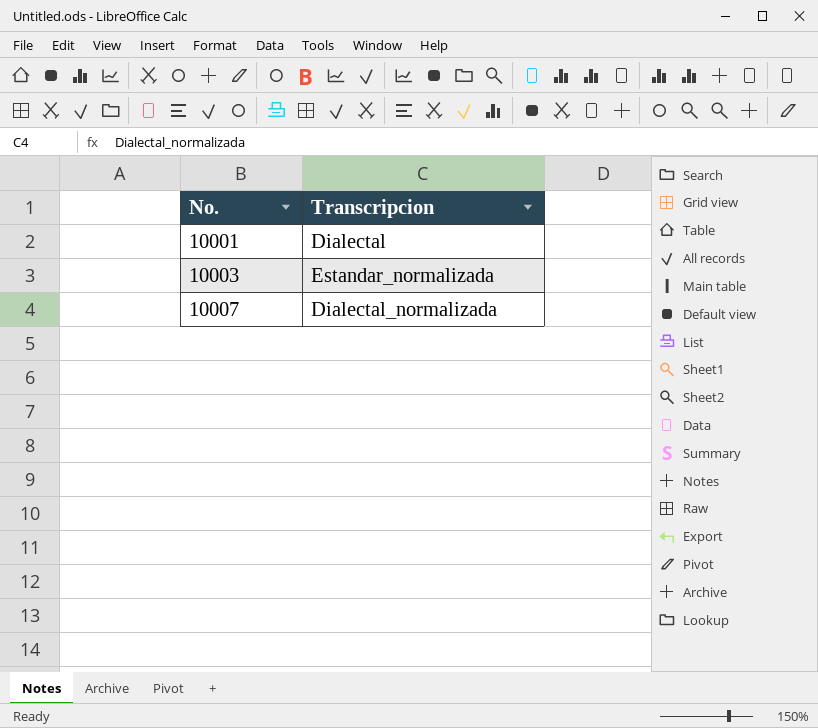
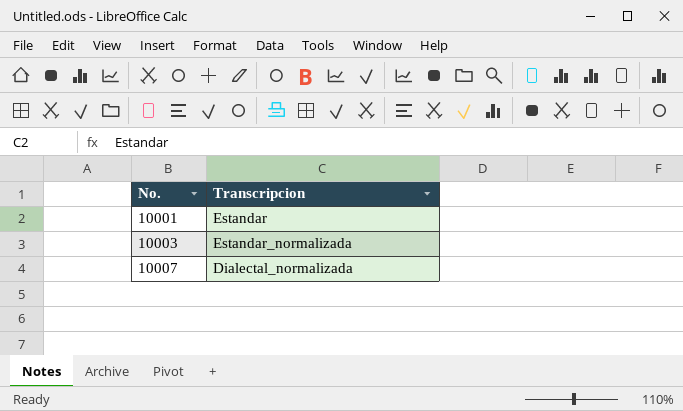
10001 | Transcripcion: Dialectal -> Estandar

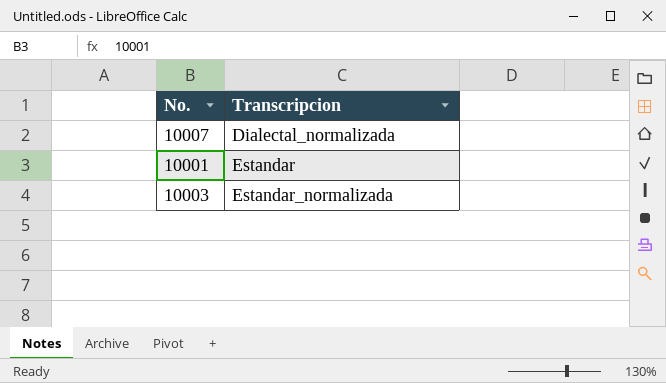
row order: No. ascending -> Transcripcion ascending

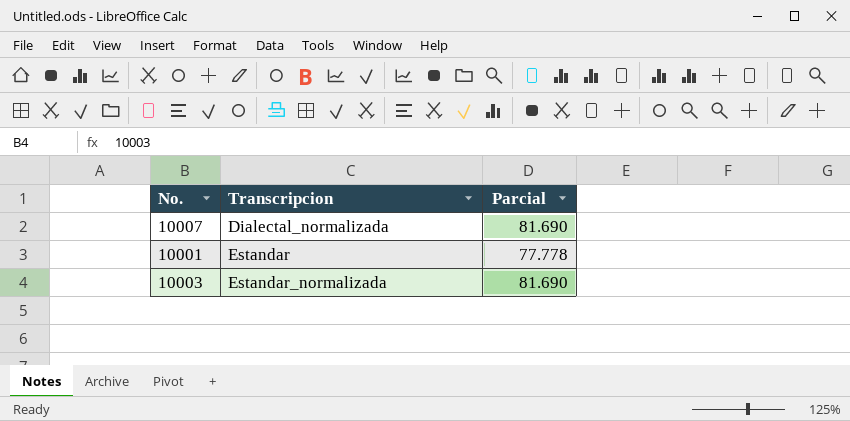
column Parcial | position: none -> 3

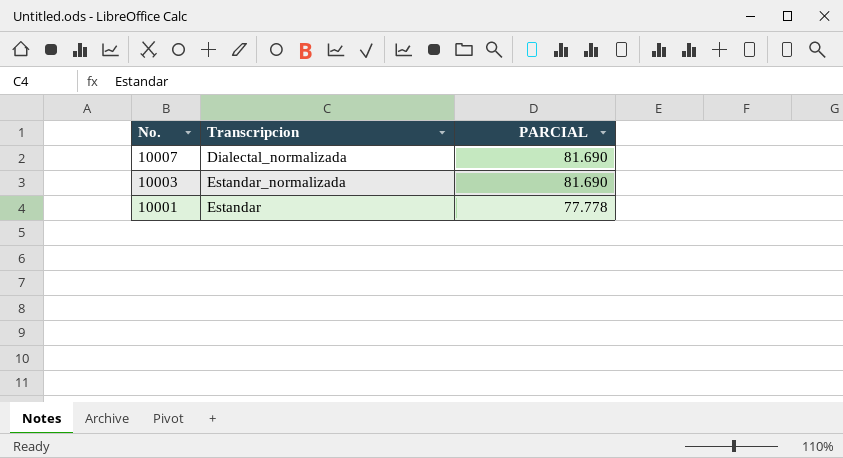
row order: Transcripcion ascending -> No. descending
column name: Parcial -> PARCIAL

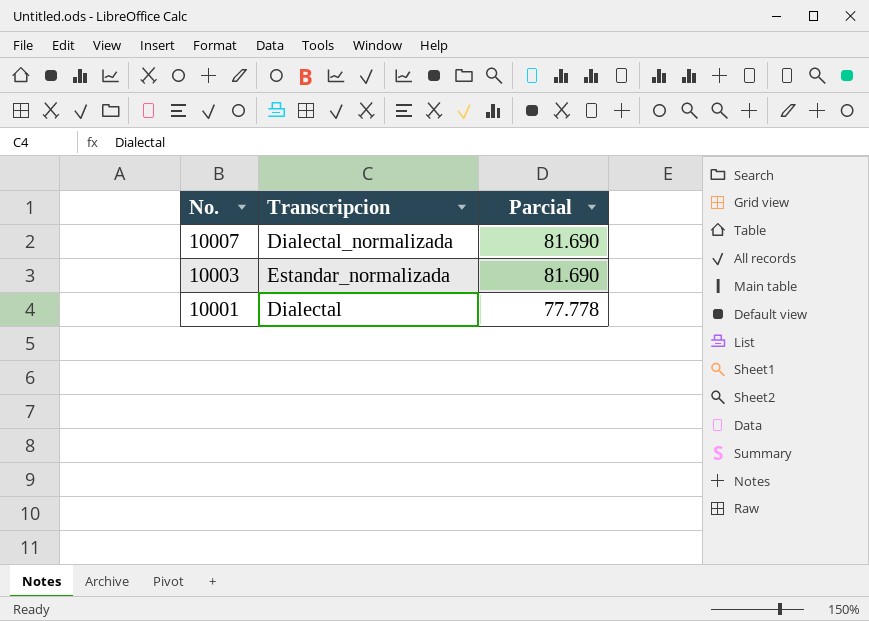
column name: PARCIAL -> Parcial
10001 | Transcripcion: Estandar -> Dialectal

